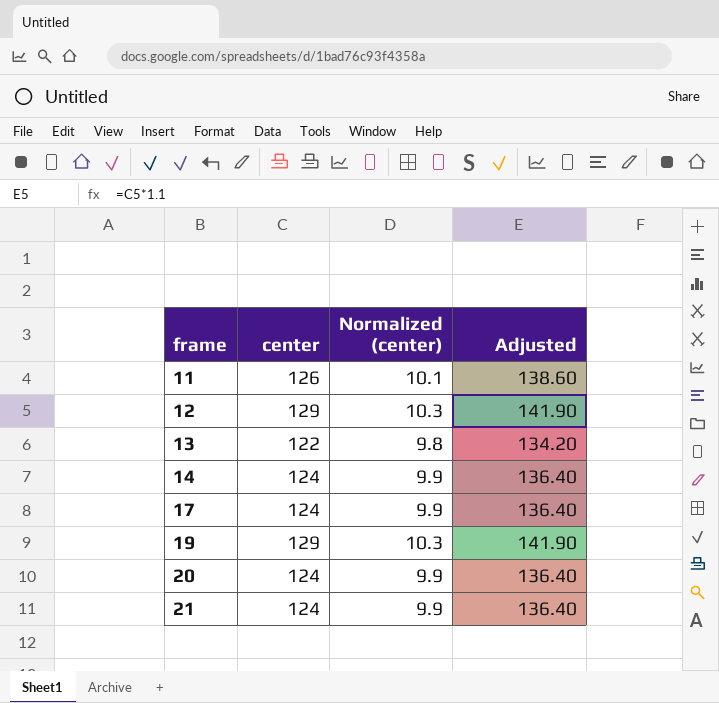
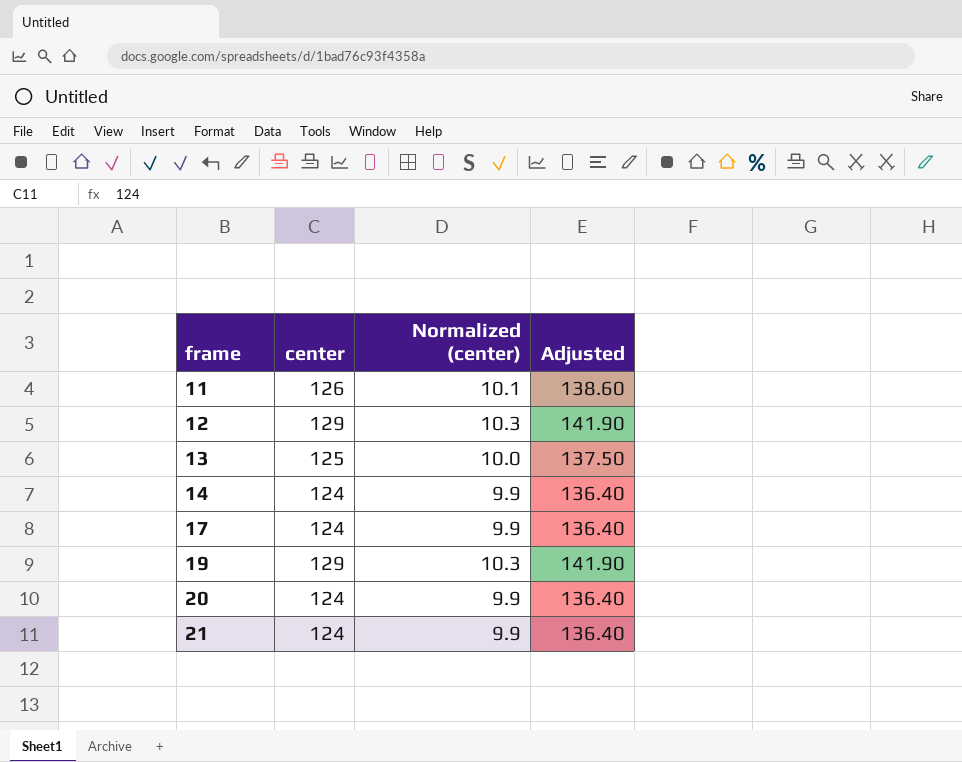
13 | center: 122 -> 125
13 | Normalized (center): 9.8 -> 10.0
13 | Adjusted: 134.20 -> 137.50

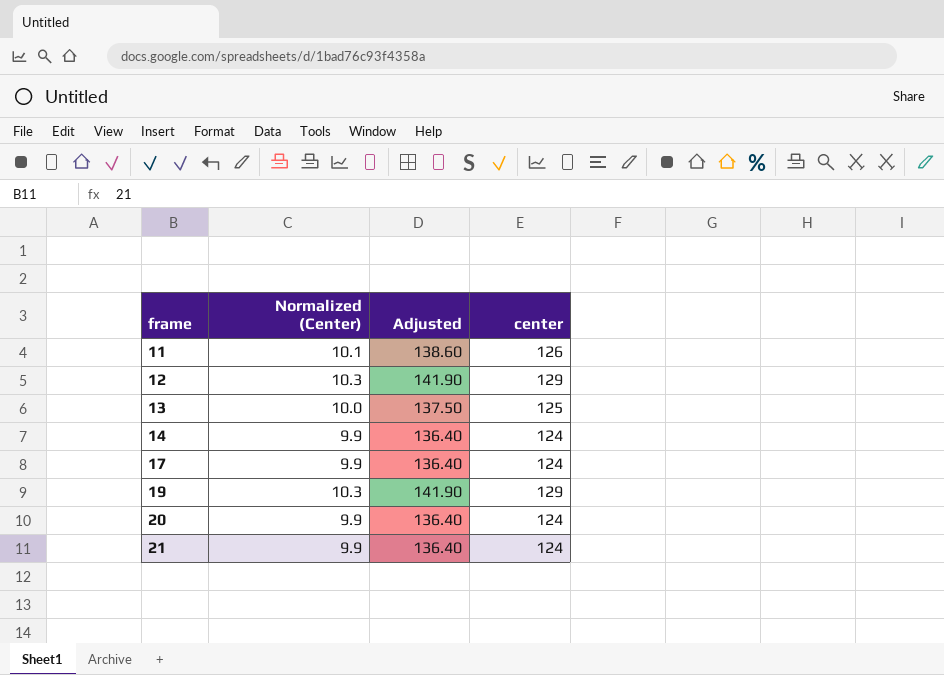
column name: Normalized (center) -> Normalized (Center)
column center | position: 2 -> 4

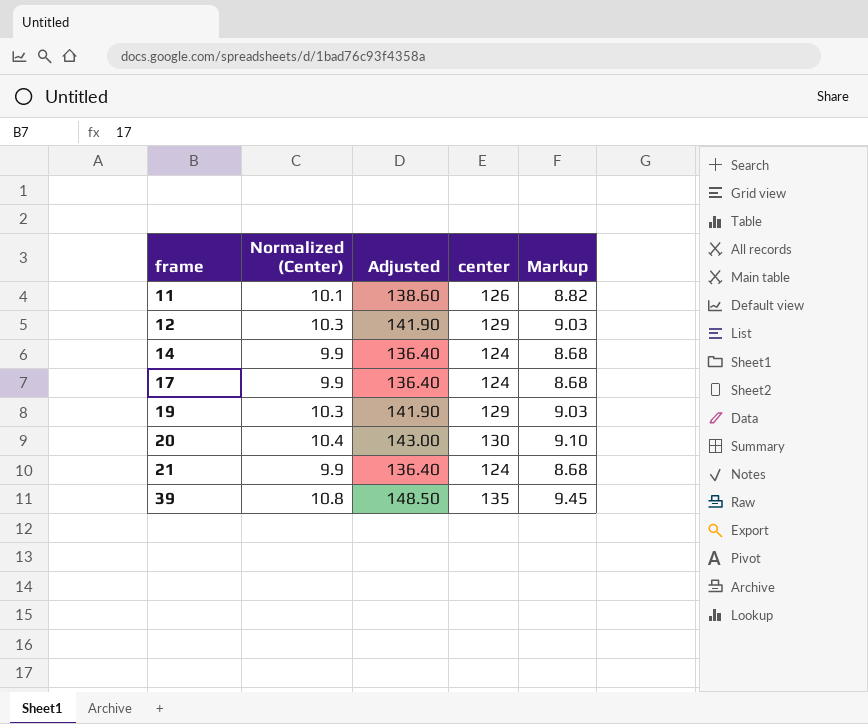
column Markup | formula: none -> [center] * 0.07
row 13: 10.0 | 137.50 | 125 -> none
20 | Normalized (Center): 9.9 -> 10.4
20 | Adjusted: 136.40 -> 143.00
20 | center: 124 -> 130
row 39: none -> 10.8 | 148.50 | 135 | 9.45

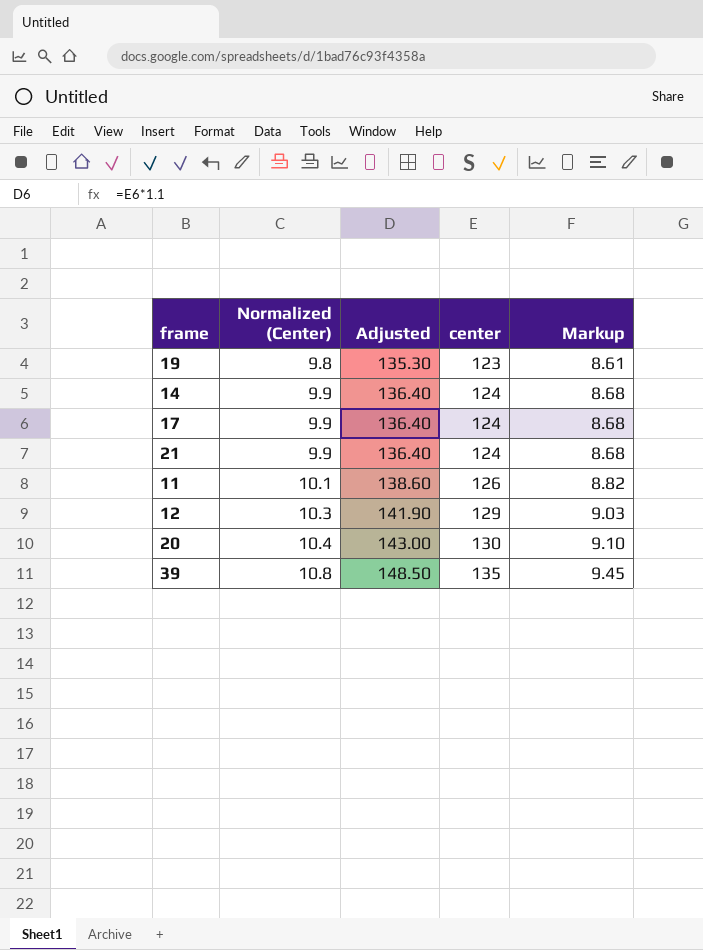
row order: frame ascending -> Normalized (Center) ascending
19 | Normalized (Center): 10.3 -> 9.8
19 | Adjusted: 141.90 -> 135.30
19 | center: 129 -> 123
19 | Markup: 9.03 -> 8.61

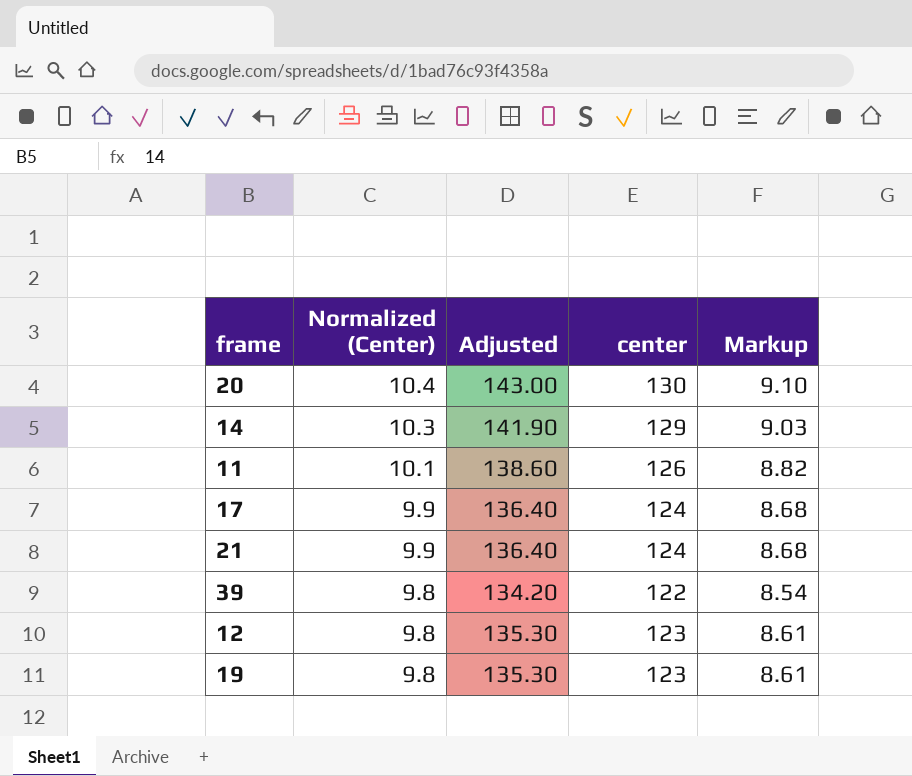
row order: Normalized (Center) ascending -> Normalized (Center) descending
14 | Normalized (Center): 9.9 -> 10.3
14 | Adjusted: 136.40 -> 141.90
14 | center: 124 -> 129
14 | Markup: 8.68 -> 9.03
39 | Normalized (Center): 10.8 -> 9.8
39 | Adjusted: 148.50 -> 134.20
39 | center: 135 -> 122
39 | Markup: 9.45 -> 8.54
12 | Normalized (Center): 10.3 -> 9.8
12 | Adjusted: 141.90 -> 135.30
12 | center: 129 -> 123
12 | Markup: 9.03 -> 8.61

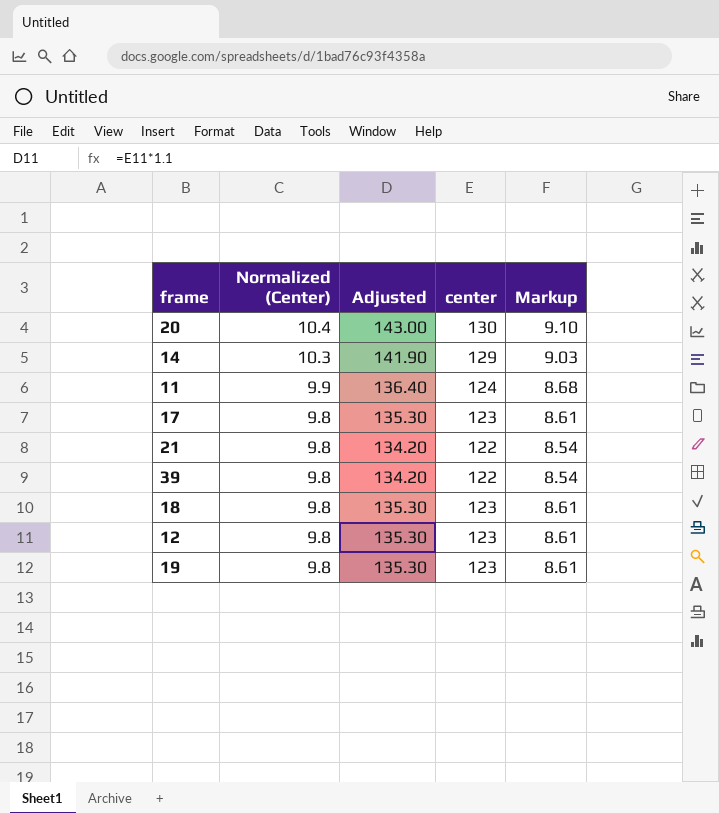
11 | Normalized (Center): 10.1 -> 9.9
11 | Adjusted: 138.60 -> 136.40
11 | center: 126 -> 124
11 | Markup: 8.82 -> 8.68
17 | Normalized (Center): 9.9 -> 9.8
17 | Adjusted: 136.40 -> 135.30
17 | center: 124 -> 123
17 | Markup: 8.68 -> 8.61
21 | Normalized (Center): 9.9 -> 9.8
21 | Adjusted: 136.40 -> 134.20
21 | center: 124 -> 122
21 | Markup: 8.68 -> 8.54
row 18: none -> 9.8 | 135.30 | 123 | 8.61

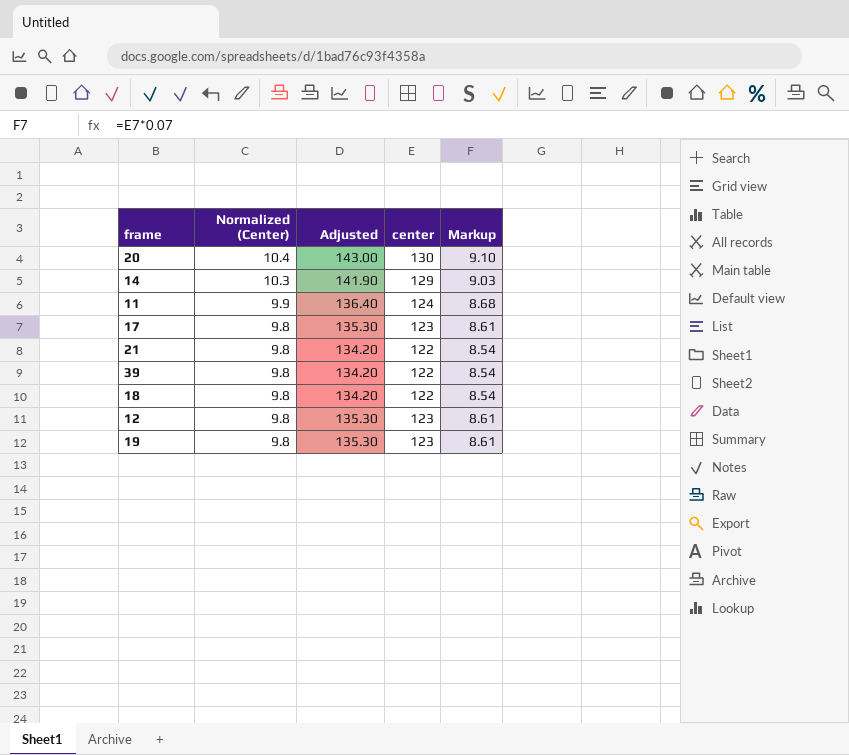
18 | Adjusted: 135.30 -> 134.20
18 | center: 123 -> 122
18 | Markup: 8.61 -> 8.54

